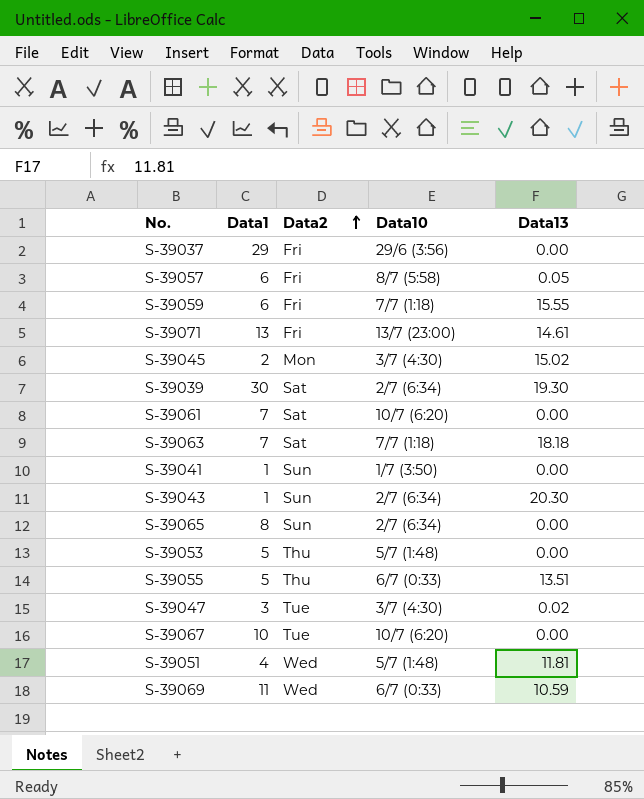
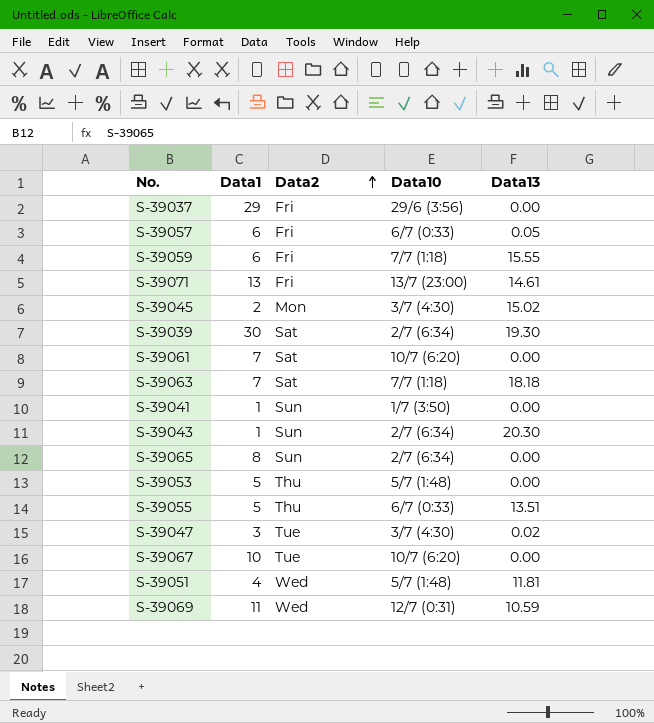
S-39057 | Data10: 8/7 (5:58) -> 6/7 (0:33)
S-39069 | Data10: 6/7 (0:33) -> 12/7 (0:31)

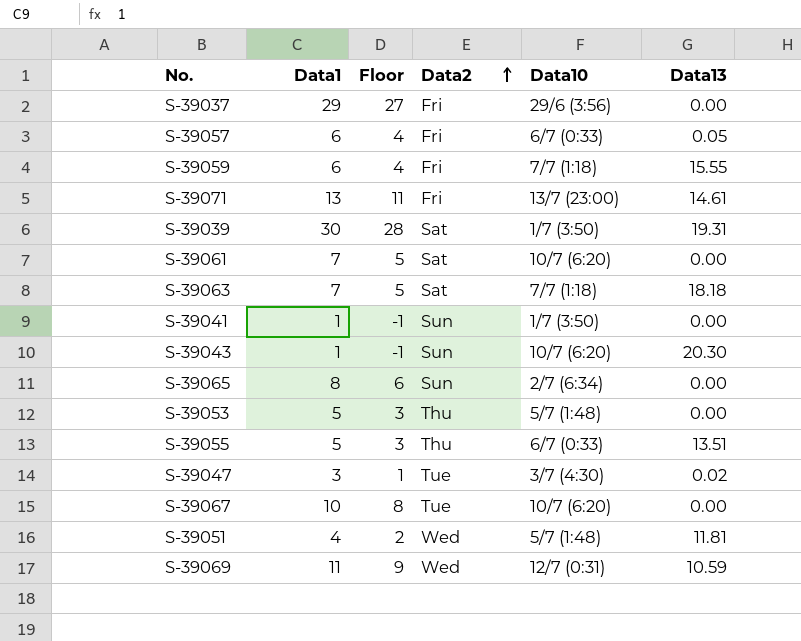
column Floor | formula: none -> [Data1] - 2
row S-39045: 2 | Mon | 3/7 (4:30) | 15.02 -> none
S-39039 | Data10: 2/7 (6:34) -> 1/7 (3:50)
S-39039 | Data13: 19.30 -> 19.31
S-39043 | Data10: 2/7 (6:34) -> 10/7 (6:20)

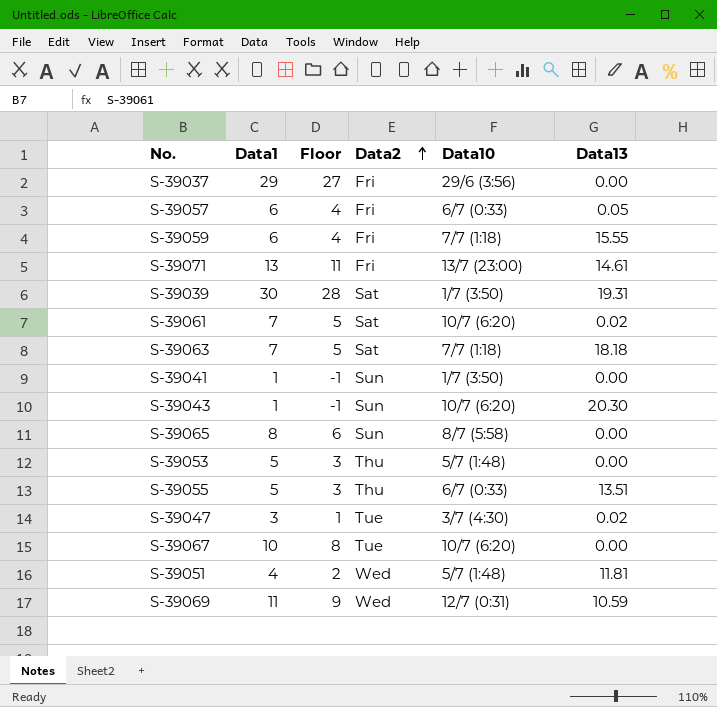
S-39061 | Data13: 0.00 -> 0.02
S-39065 | Data10: 2/7 (6:34) -> 8/7 (5:58)

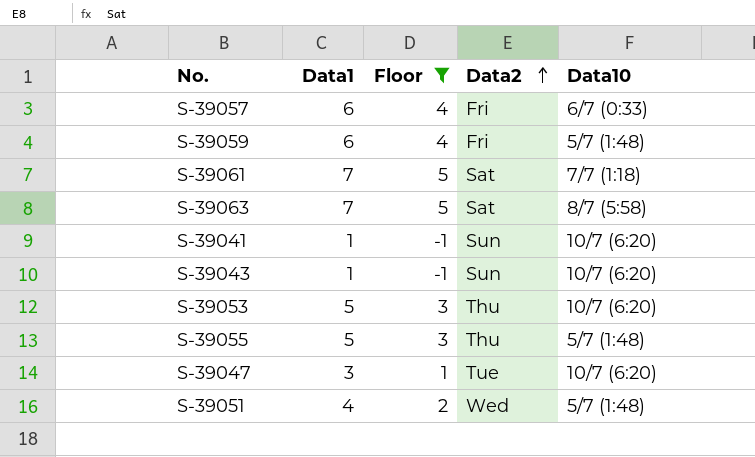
filter: none -> Floor <= 5
column Data13 | position: 6 -> none
S-39059 | Data10: 7/7 (1:18) -> 5/7 (1:48)
S-39061 | Data10: 10/7 (6:20) -> 7/7 (1:18)
S-39063 | Data10: 7/7 (1:18) -> 8/7 (5:58)
S-39041 | Data10: 1/7 (3:50) -> 10/7 (6:20)
S-39053 | Data10: 5/7 (1:48) -> 10/7 (6:20)
S-39055 | Data10: 6/7 (0:33) -> 5/7 (1:48)
S-39047 | Data10: 3/7 (4:30) -> 10/7 (6:20)

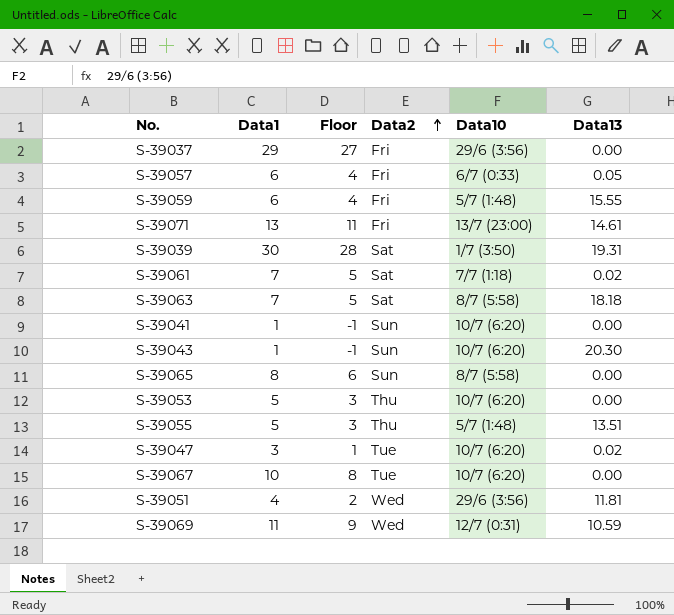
filter: Floor <= 5 -> none
column Data13 | position: none -> 6
S-39051 | Data10: 5/7 (1:48) -> 29/6 (3:56)

